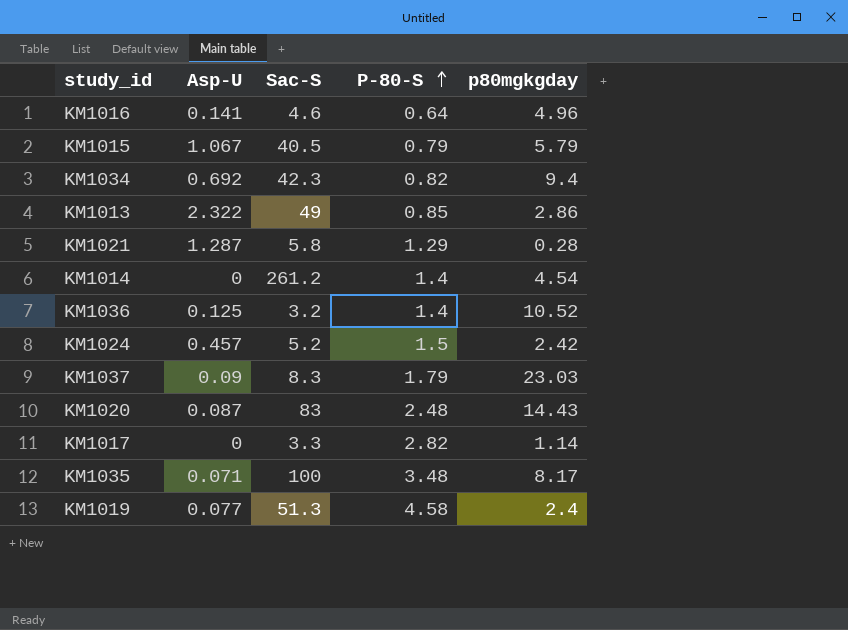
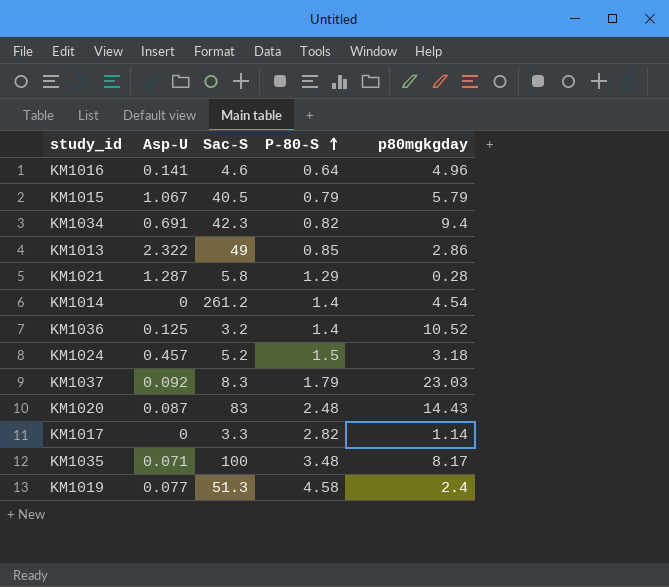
KM1034 | Asp-U: 0.692 -> 0.691
KM1024 | p80mgkgday: 2.42 -> 3.18
KM1037 | Asp-U: 0.09 -> 0.092

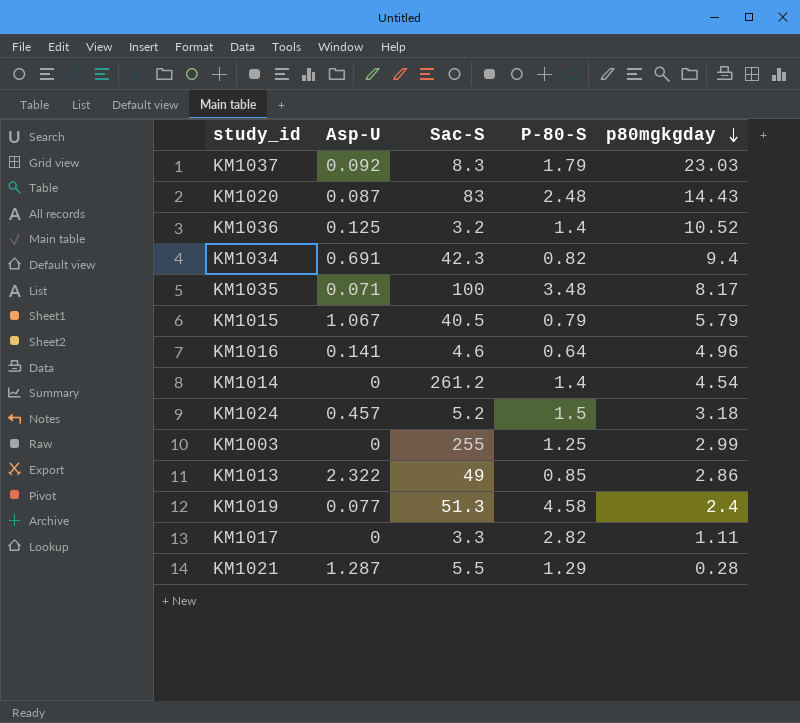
row order: P-80-S ascending -> p80mgkgday descending
row KM1003: none -> 0 | 255 | 1.25 | 2.99
KM1017 | p80mgkgday: 1.14 -> 1.11
KM1021 | Sac-S: 5.8 -> 5.5

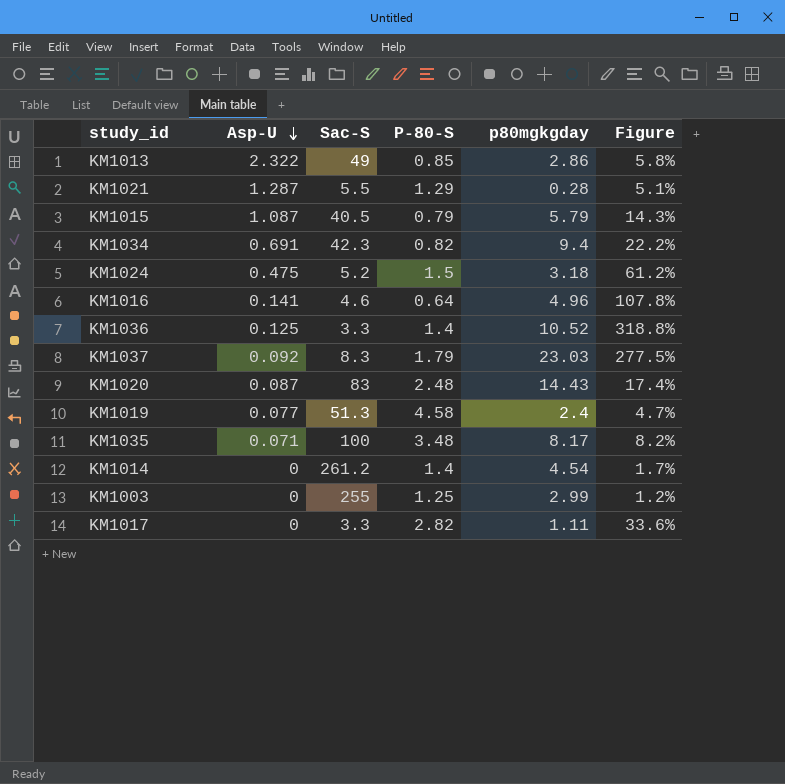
row order: p80mgkgday descending -> Asp-U descending
column Figure | formula: none -> [p80mgkgday] / [Sac-S]
KM1015 | Asp-U: 1.067 -> 1.087
KM1024 | Asp-U: 0.457 -> 0.475
KM1036 | Sac-S: 3.2 -> 3.3

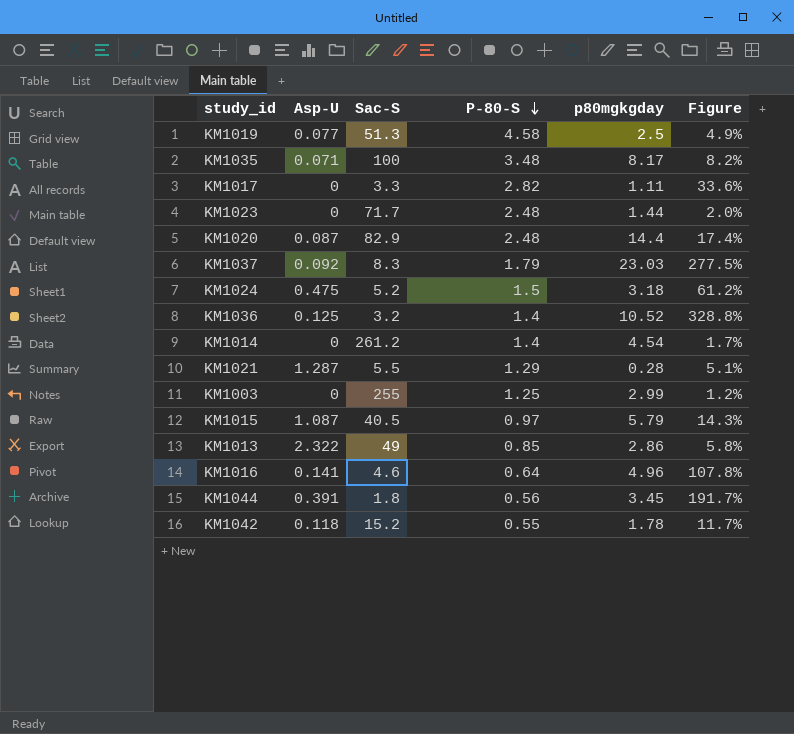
row order: Asp-U descending -> P-80-S descending
row KM1034: 0.691 | 42.3 | 0.82 | 9.4 | 22.2% -> none
KM1019 | p80mgkgday: 2.4 -> 2.5
KM1019 | Figure: 4.7% -> 4.9%
row KM1023: none -> 0 | 71.7 | 2.48 | 1.44 | 2.0%
KM1020 | Sac-S: 83 -> 82.9
KM1020 | p80mgkgday: 14.43 -> 14.4
KM1036 | Sac-S: 3.3 -> 3.2
KM1036 | Figure: 318.8% -> 328.8%
KM1015 | P-80-S: 0.79 -> 0.97
row KM1044: none -> 0.391 | 1.8 | 0.56 | 3.45 | 191.7%
row KM1042: none -> 0.118 | 15.2 | 0.55 | 1.78 | 11.7%

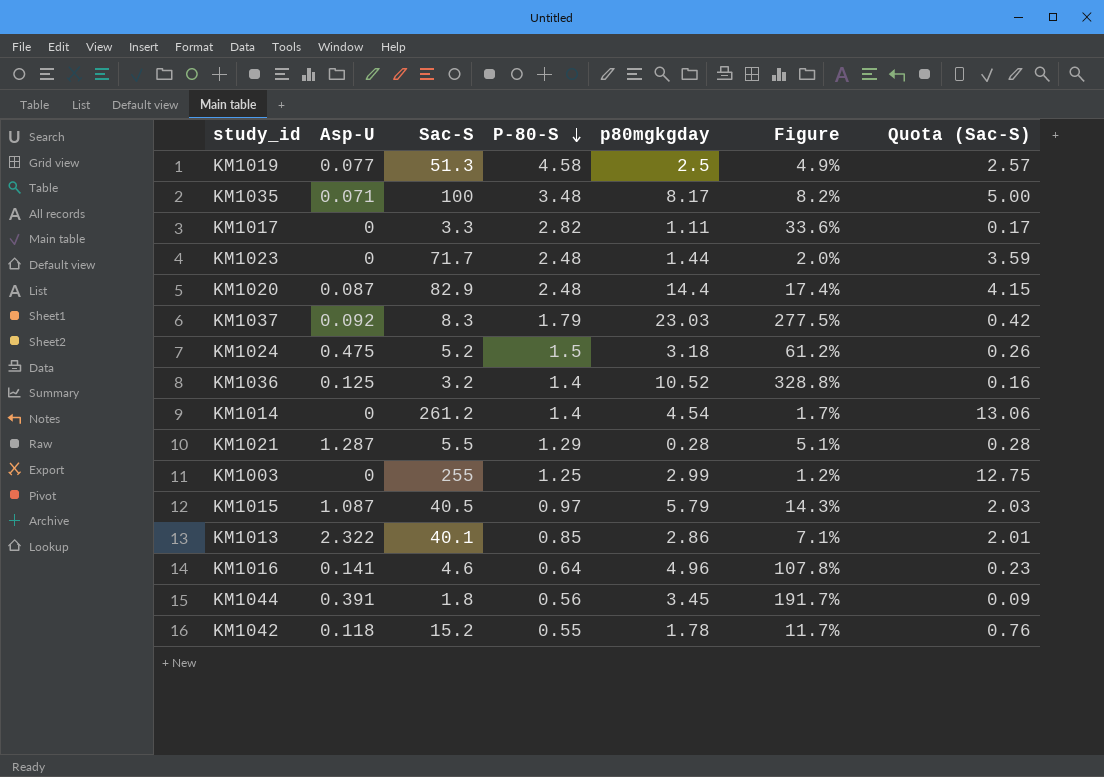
column Quota (Sac-S) | formula: none -> [Sac-S] * 0.05
KM1013 | Sac-S: 49 -> 40.1
KM1013 | Figure: 5.8% -> 7.1%

